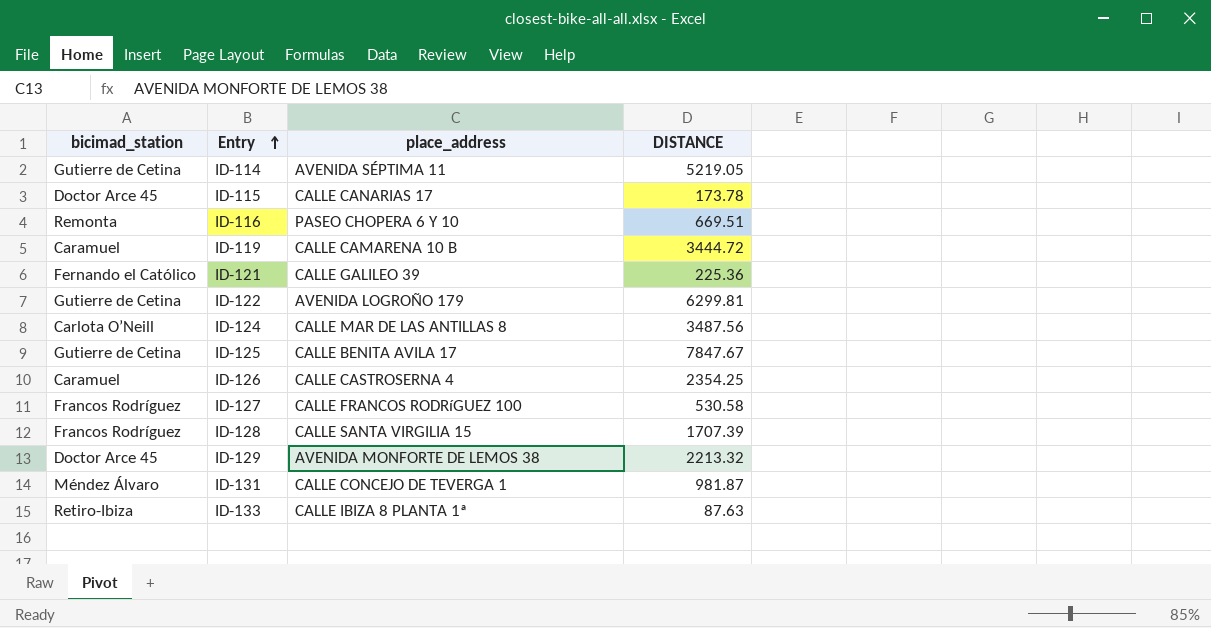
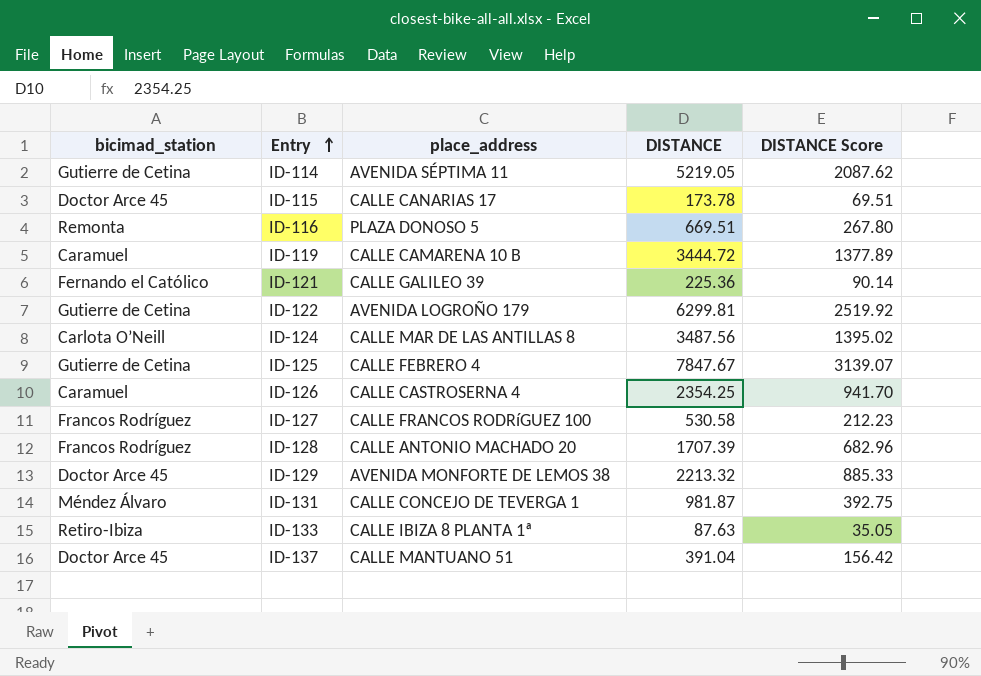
column DISTANCE Score | formula: none -> [DISTANCE] * 0.4
ID-116 | place_address: PASEO CHOPERA 6 Y 10 -> PLAZA DONOSO 5
ID-125 | place_address: CALLE BENITA AVILA 17 -> CALLE FEBRERO 4
ID-128 | place_address: CALLE SANTA VIRGILIA 15 -> CALLE ANTONIO MACHADO 20
row ID-137: none -> Doctor Arce 45 | CALLE MANTUANO 51 | 391.04 | 156.42

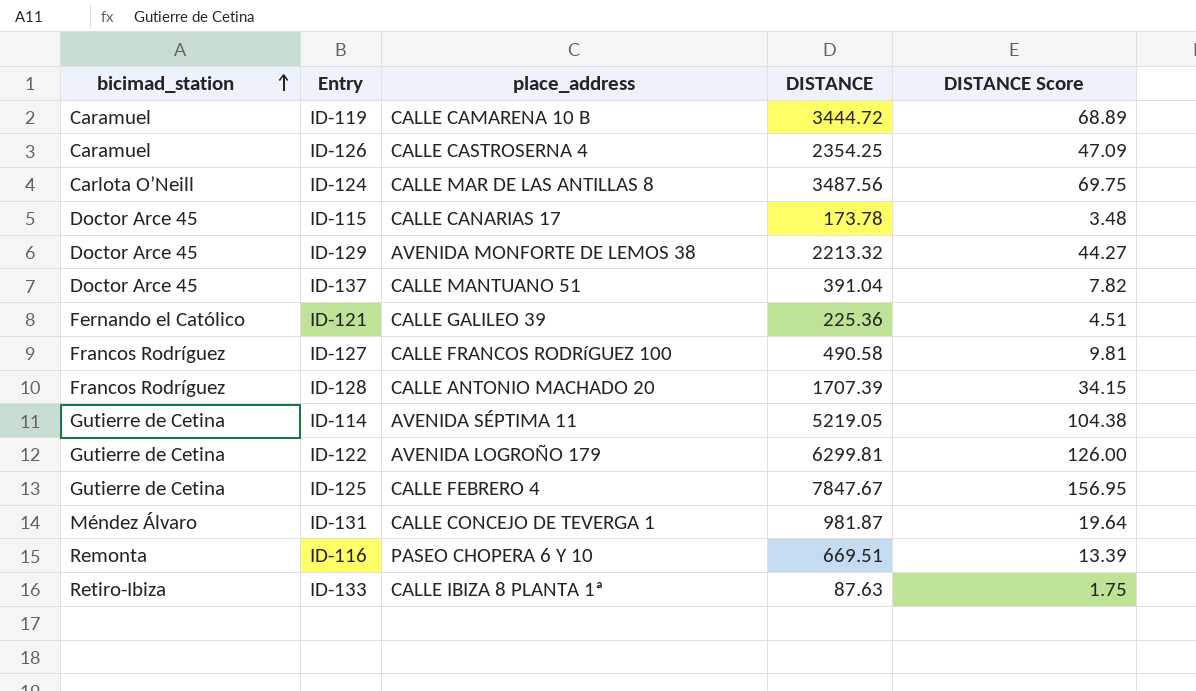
row order: Entry ascending -> bicimad_station ascending
column DISTANCE Score | formula: [DISTANCE] * 0.4 -> [DISTANCE] * 0.02
ID-127 | DISTANCE: 530.58 -> 490.58
ID-116 | place_address: PLAZA DONOSO 5 -> PASEO CHOPERA 6 Y 10

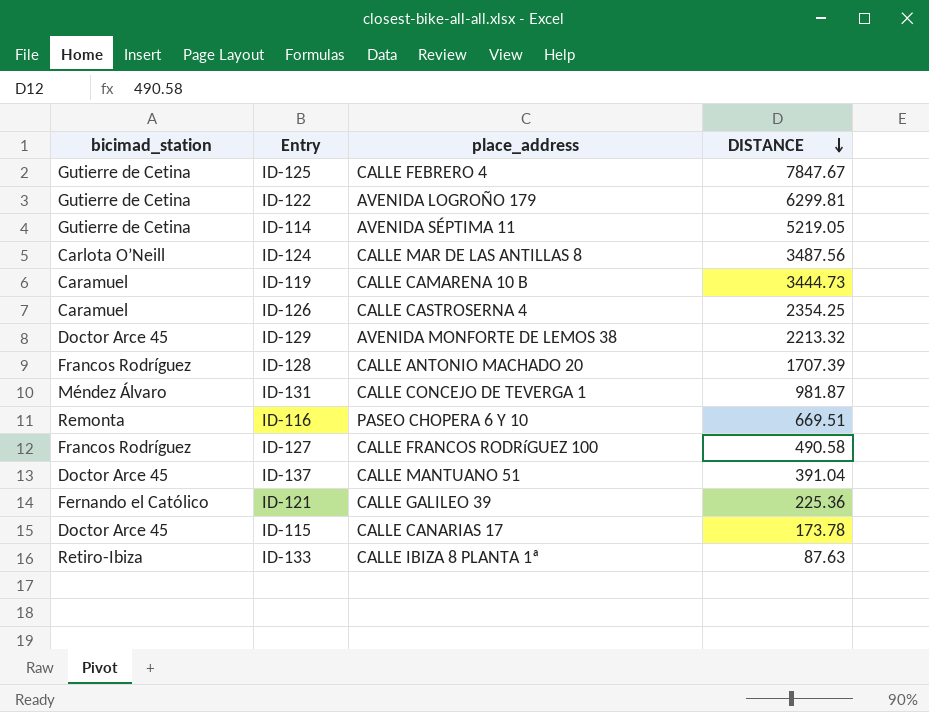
row order: bicimad_station ascending -> DISTANCE descending
column DISTANCE Score | formula: [DISTANCE] * 0.02 -> none
ID-119 | DISTANCE: 3444.72 -> 3444.73

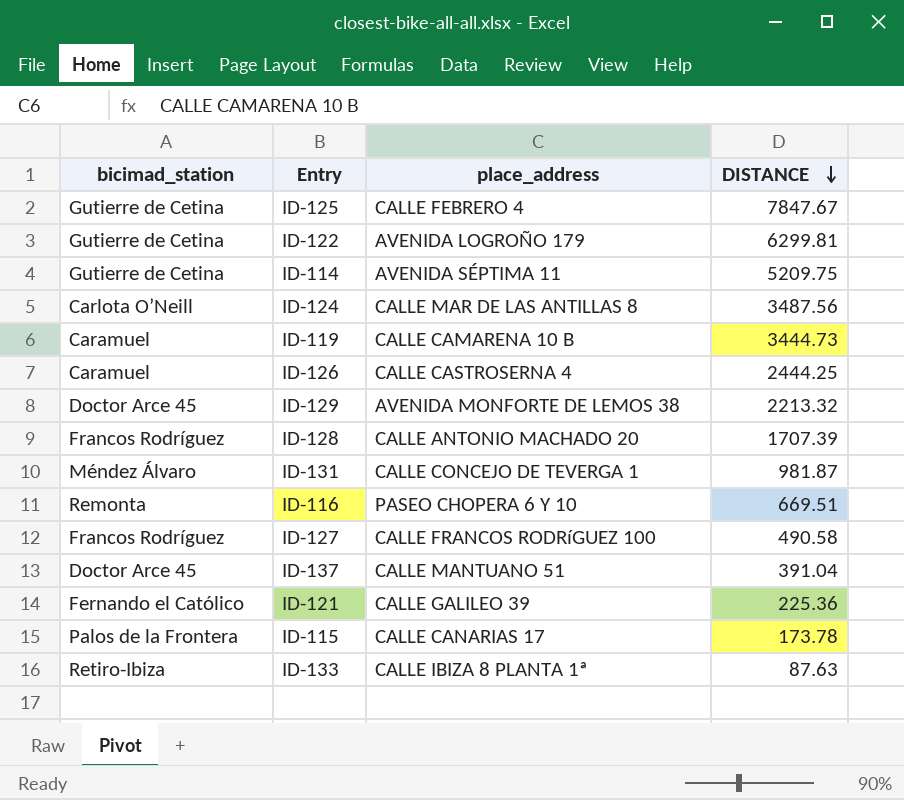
ID-114 | DISTANCE: 5219.05 -> 5209.75
ID-126 | DISTANCE: 2354.25 -> 2444.25
ID-115 | bicimad_station: Doctor Arce 45 -> Palos de la Frontera

